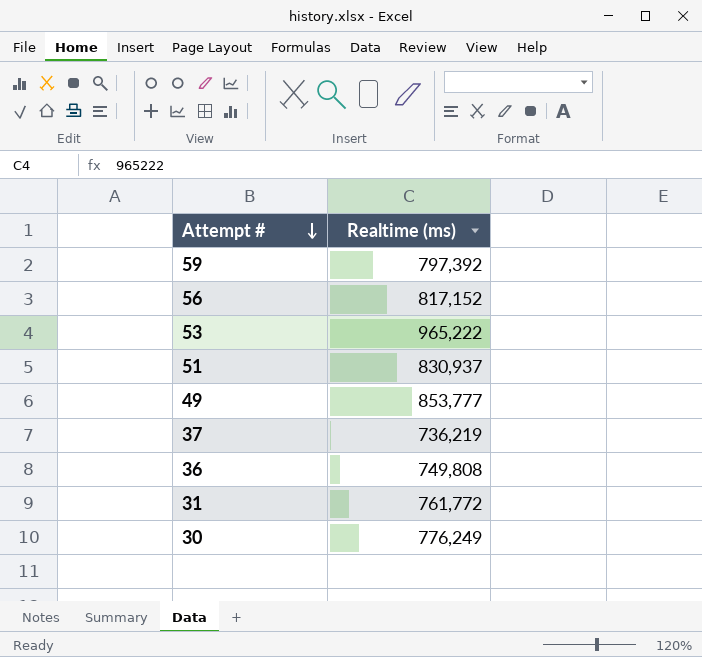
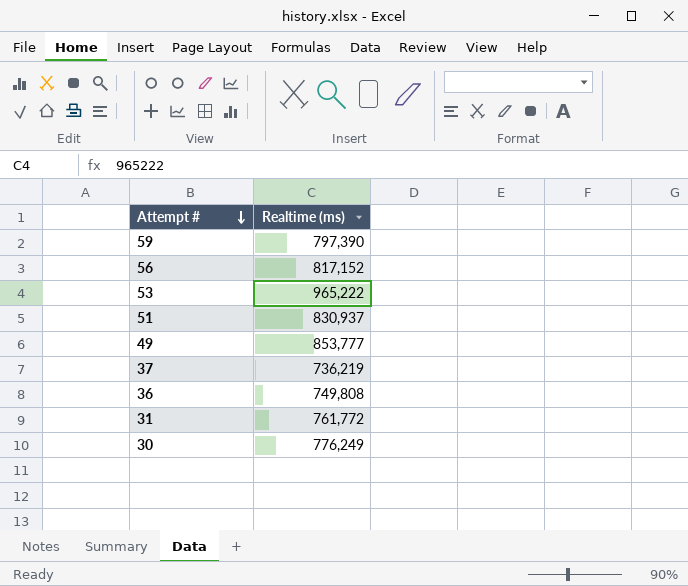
59 | Realtime (ms): 797,392 -> 797,390

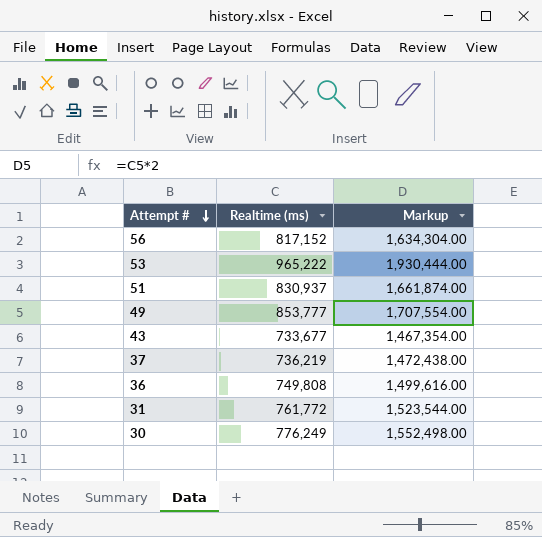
column Markup | formula: none -> [Realtime (ms)] * 2
row 59: 797,390 -> none
row 43: none -> 733,677 | 1,467,354.00

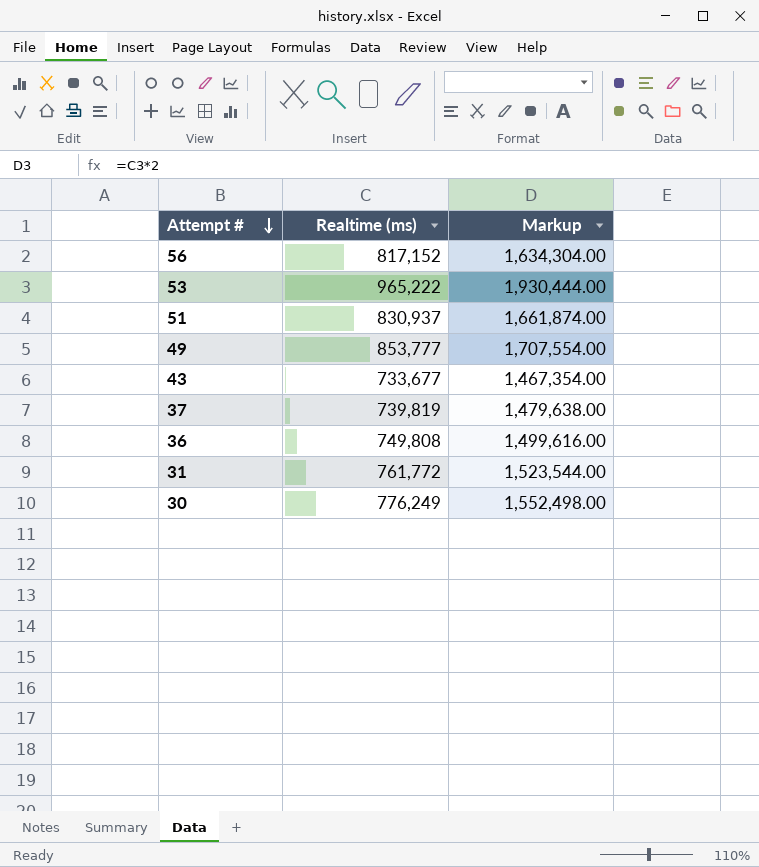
37 | Realtime (ms): 736,219 -> 739,819
37 | Markup: 1,472,438.00 -> 1,479,638.00

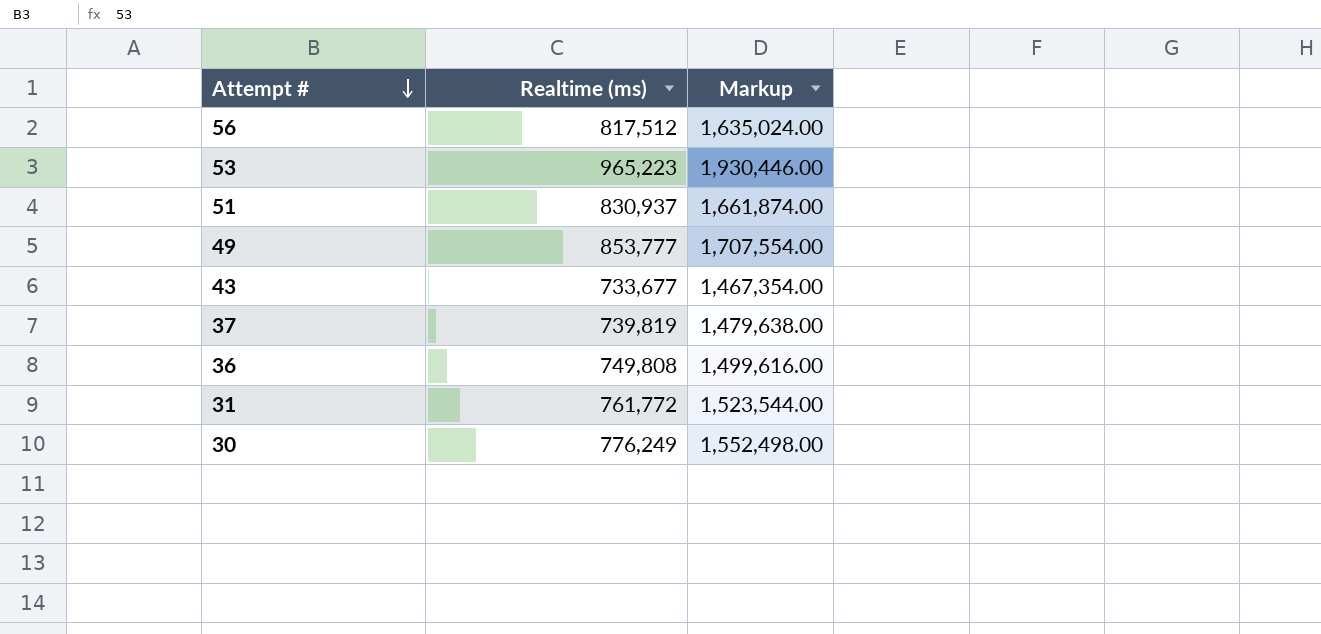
56 | Realtime (ms): 817,152 -> 817,512
56 | Markup: 1,634,304.00 -> 1,635,024.00
53 | Realtime (ms): 965,222 -> 965,223
53 | Markup: 1,930,444.00 -> 1,930,446.00

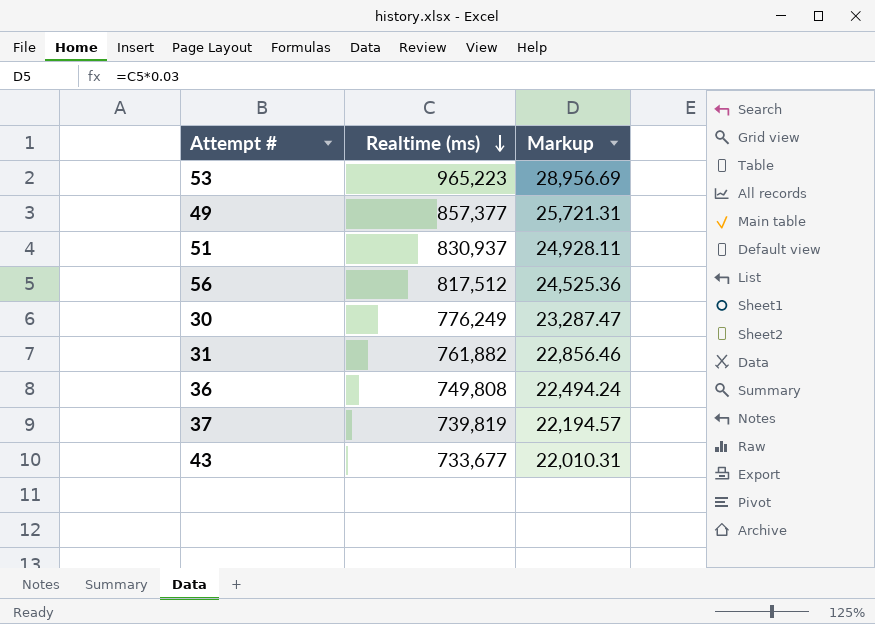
row order: Attempt # descending -> Realtime (ms) descending
column Markup | formula: [Realtime (ms)] * 2 -> [Realtime (ms)] * 0.03
49 | Realtime (ms): 853,777 -> 857,377
31 | Realtime (ms): 761,772 -> 761,882

